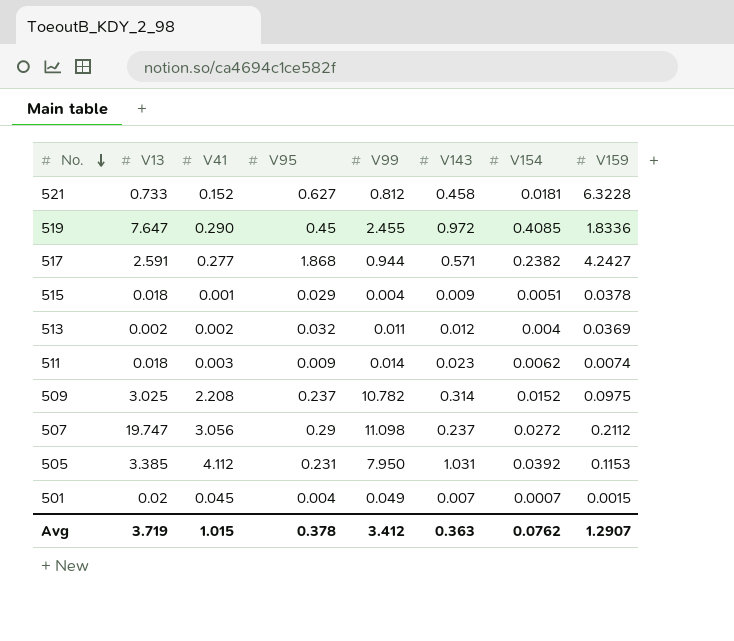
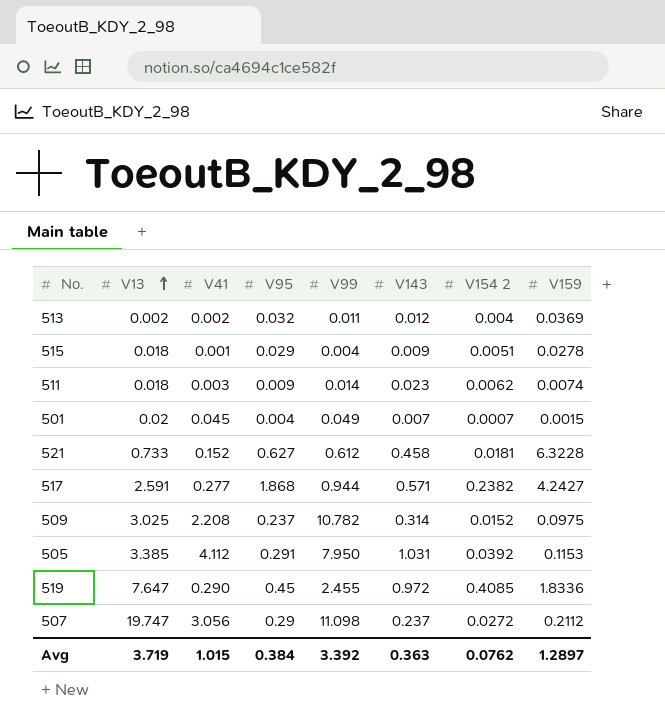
row order: No. descending -> V13 ascending
column name: V154 -> V154 2
515 | V159: 0.0378 -> 0.0278
521 | V99: 0.812 -> 0.612
505 | V95: 0.231 -> 0.291
Avg | V95: 0.378 -> 0.384
Avg | V99: 3.412 -> 3.392
Avg | V159: 1.2907 -> 1.2897

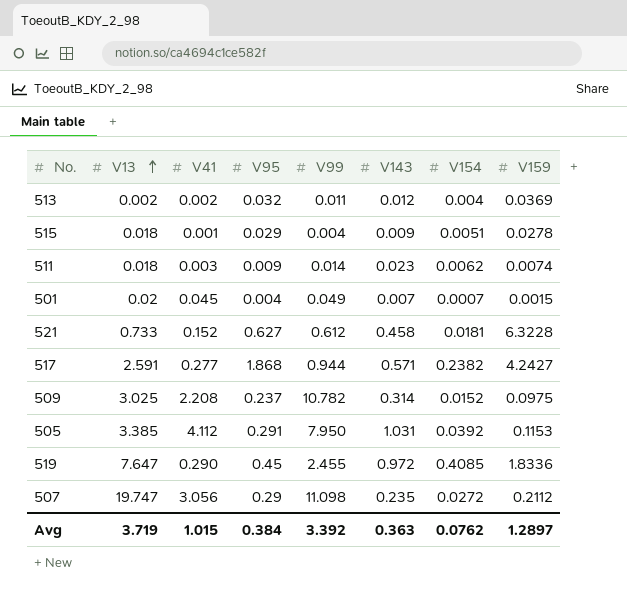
column name: V154 2 -> V154
507 | V143: 0.237 -> 0.235

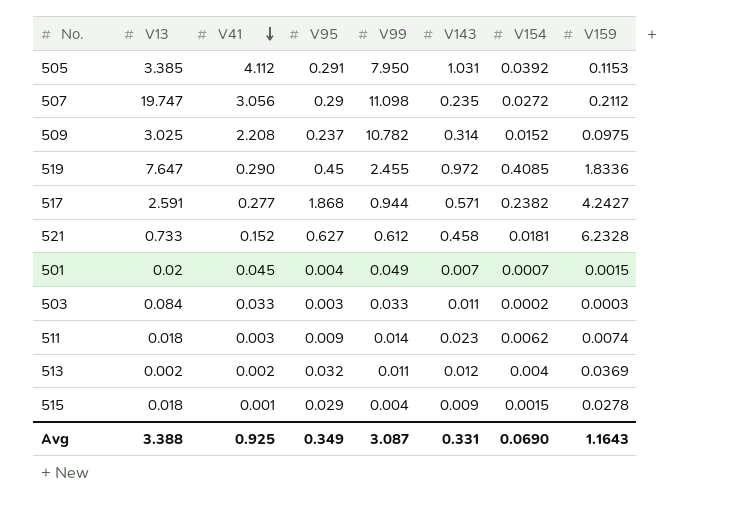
row order: V13 ascending -> V41 descending
521 | V159: 6.3228 -> 6.2328
row 503: none -> 0.084 | 0.033 | 0.003 | 0.033 | 0.011 | 0.0002 | 0.0003
515 | V154: 0.0051 -> 0.0015
Avg | V13: 3.719 -> 3.388
Avg | V41: 1.015 -> 0.925
Avg | V95: 0.384 -> 0.349
Avg | V99: 3.392 -> 3.087
Avg | V143: 0.363 -> 0.331
Avg | V154: 0.0762 -> 0.0690
Avg | V159: 1.2897 -> 1.1643

